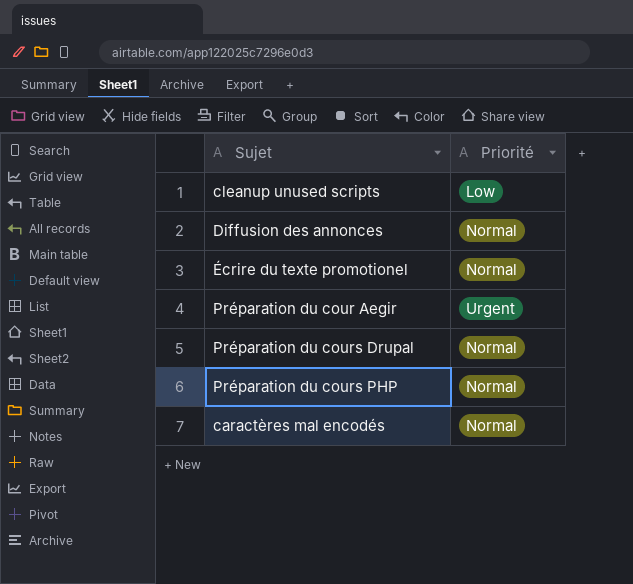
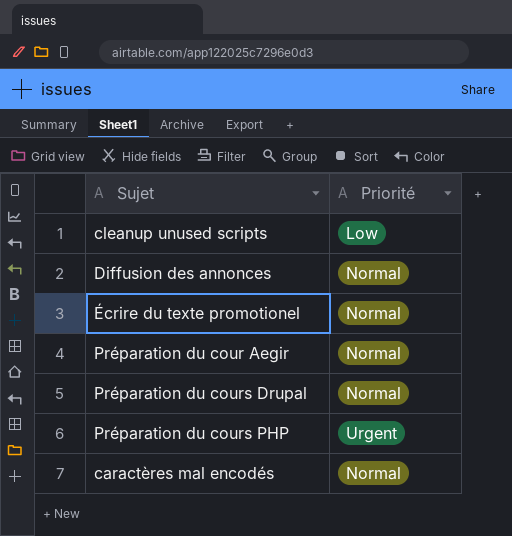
Préparation du cour Aegir | Priorité: Urgent -> Normal
Préparation du cours PHP | Priorité: Normal -> Urgent

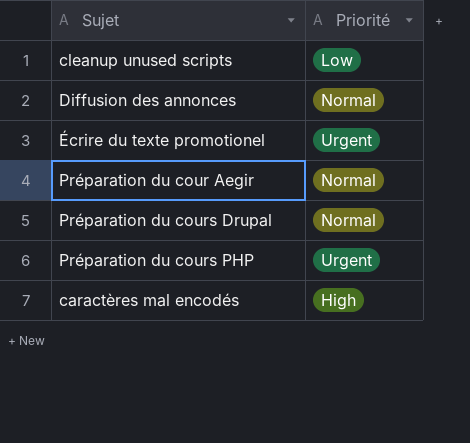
Écrire du texte promotionel | Priorité: Normal -> Urgent
caractères mal encodés | Priorité: Normal -> High

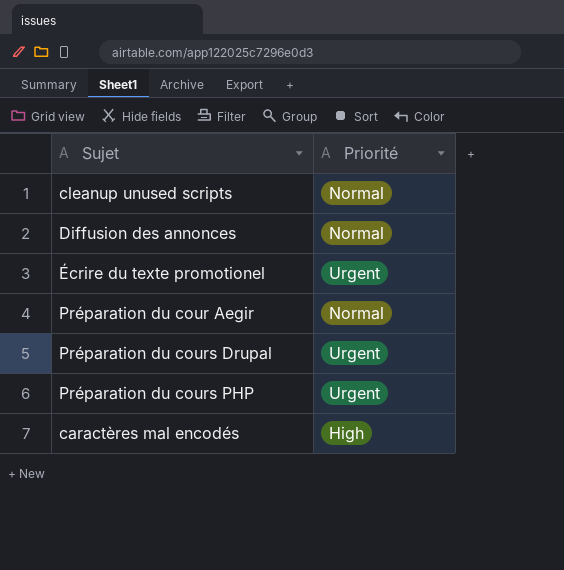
cleanup unused scripts | Priorité: Low -> Normal
Préparation du cours Drupal | Priorité: Normal -> Urgent

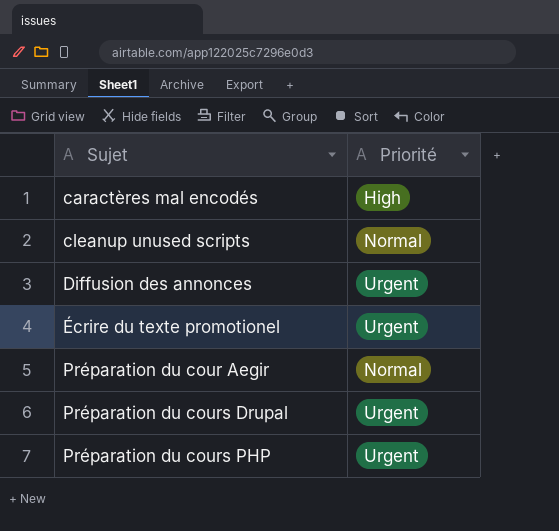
row order: none -> Sujet ascending
Diffusion des annonces | Priorité: Normal -> Urgent

